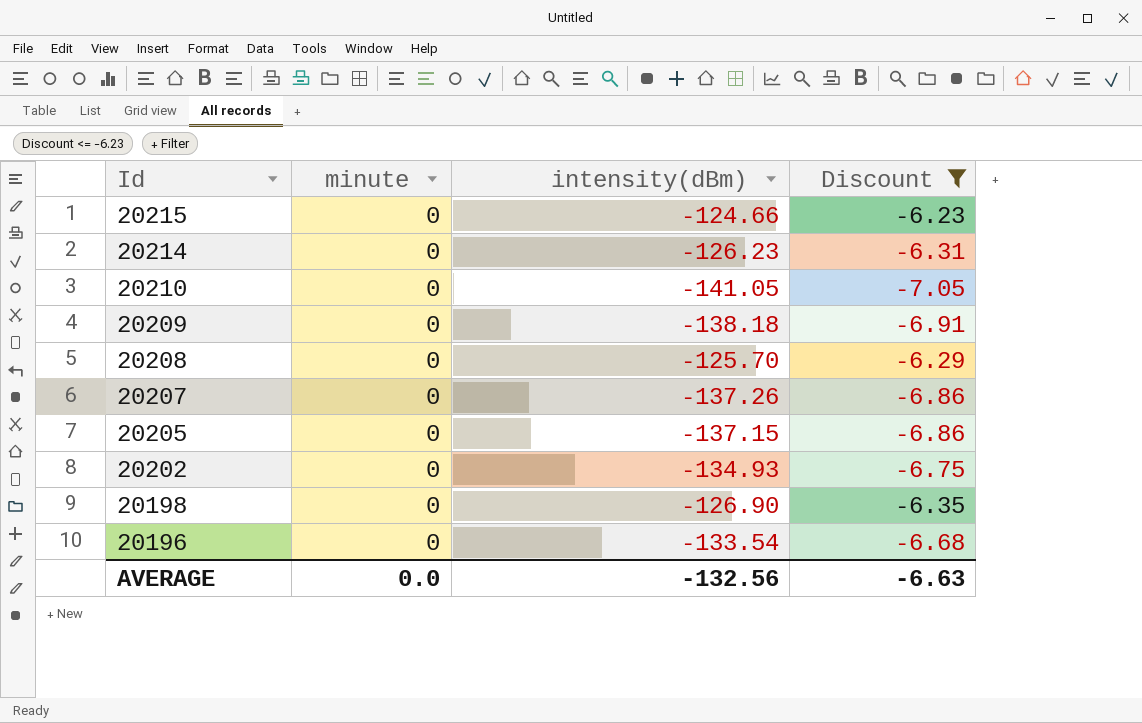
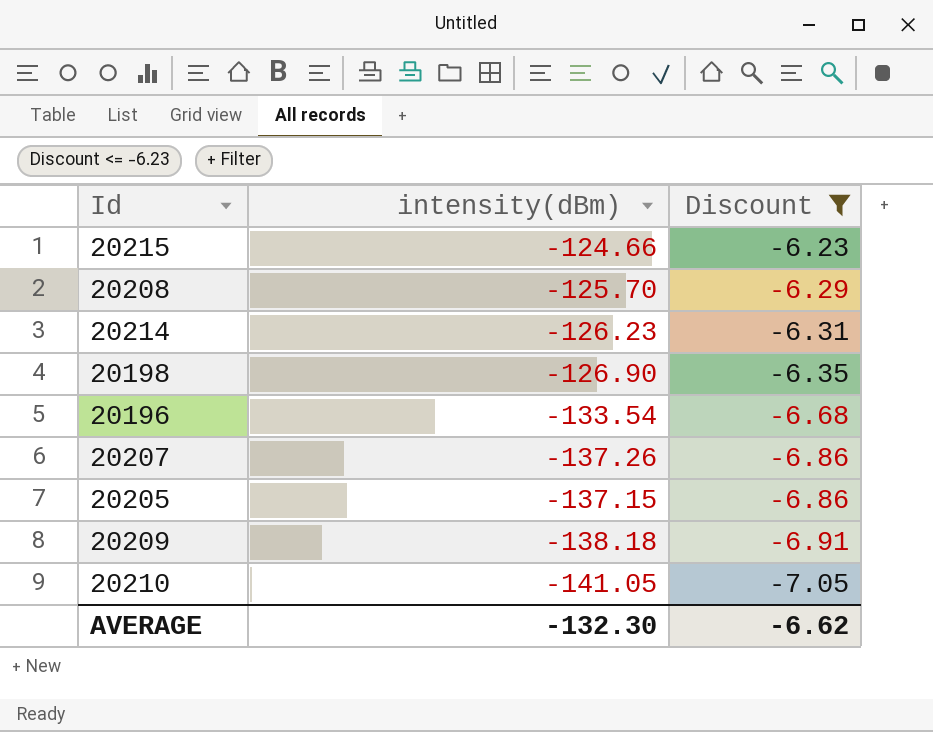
row order: Id descending -> Discount descending
column minute | position: 2 -> none
row 20202: 0 | -134.93 | -6.75 -> none
AVERAGE | intensity(dBm): -132.56 -> -132.30
AVERAGE | Discount: -6.63 -> -6.62

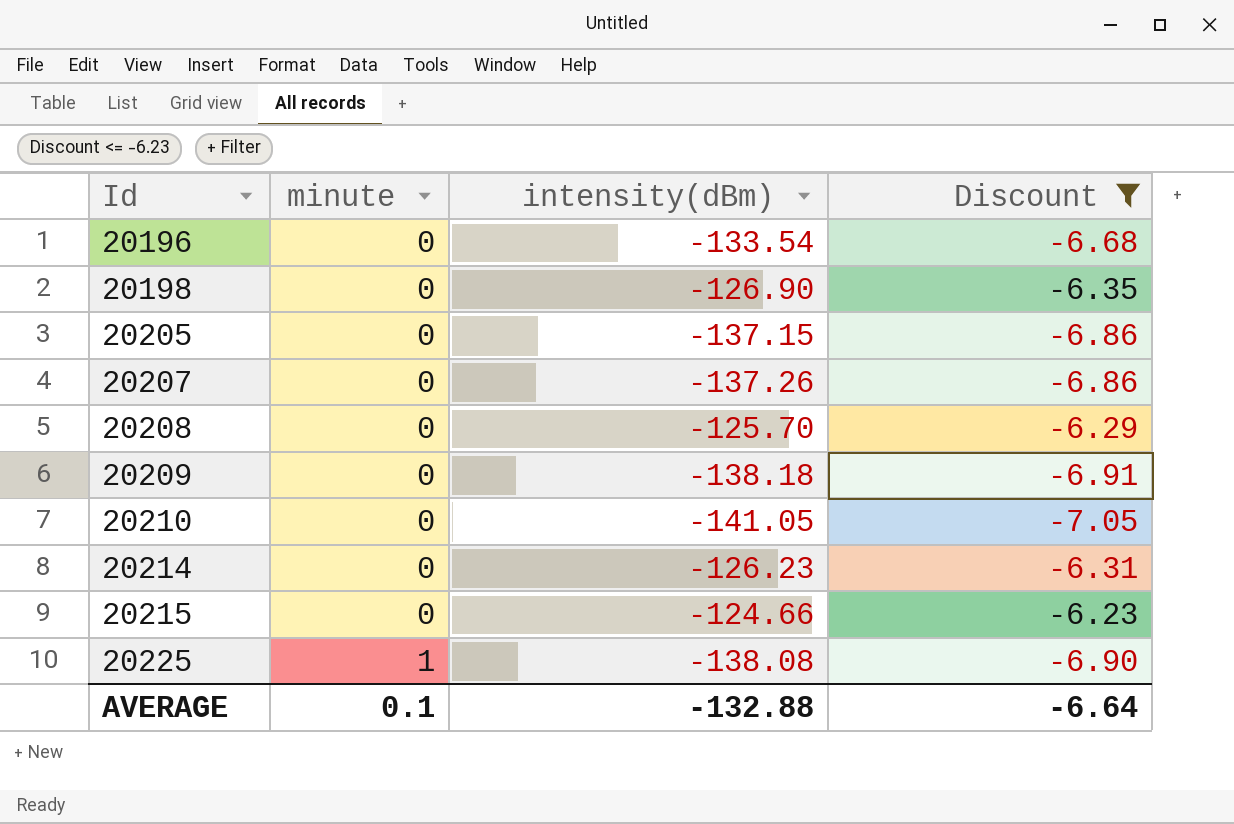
row order: Discount descending -> Id ascending
column minute | position: none -> 2
row 20225: none -> 1 | -138.08 | -6.90
AVERAGE | intensity(dBm): -132.30 -> -132.88
AVERAGE | Discount: -6.62 -> -6.64

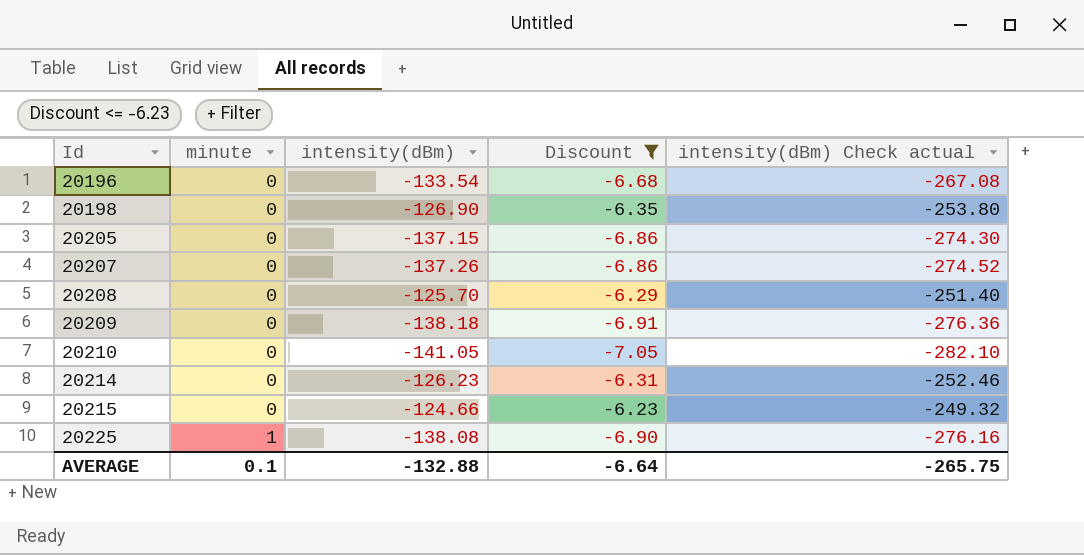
column intensity(dBm) Check actual | formula: none -> [intensity(dBm)] * 2

